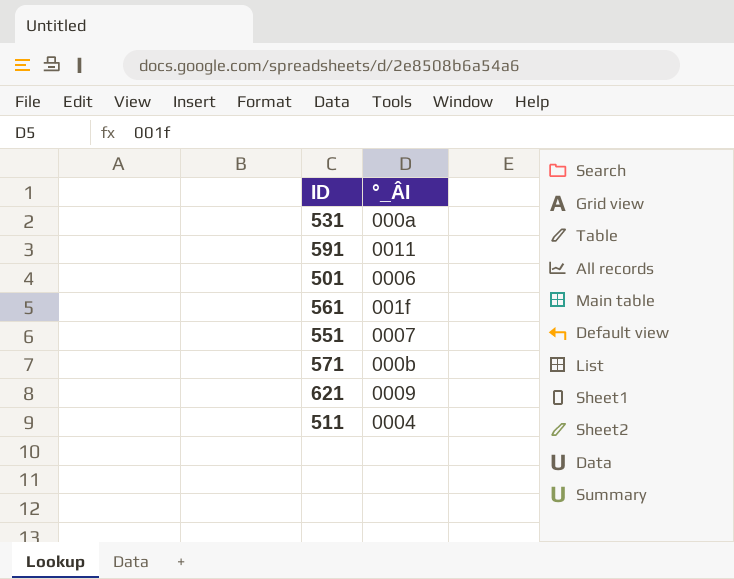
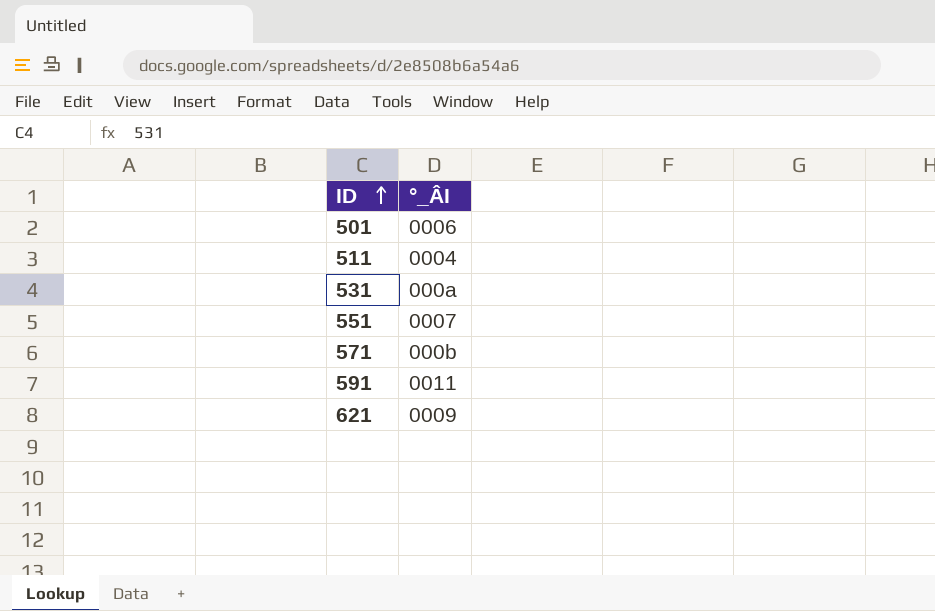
row order: none -> ID ascending
row 561: 001f -> none

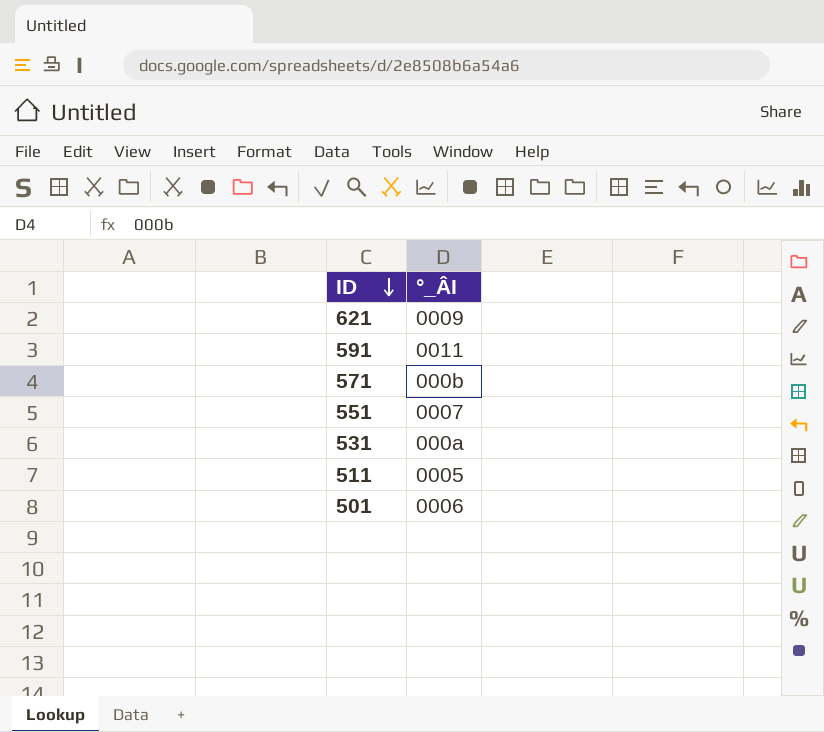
row order: ID ascending -> ID descending
511 | °_ÂI: 0004 -> 0005

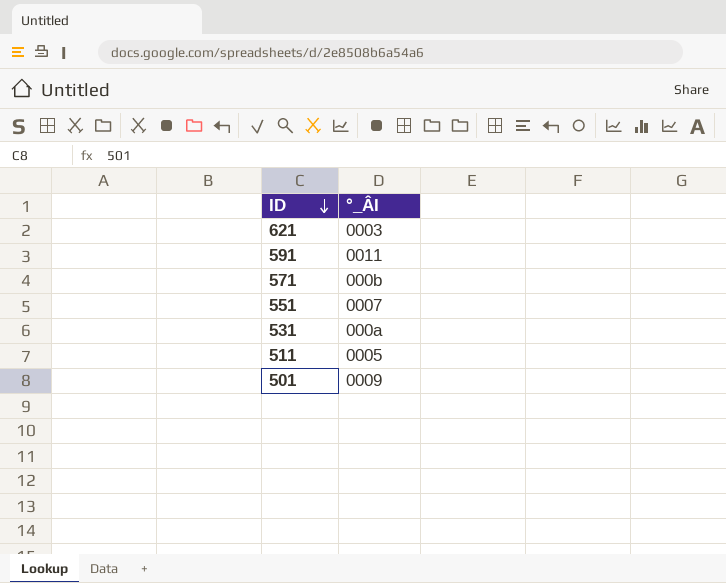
621 | °_ÂI: 0009 -> 0003
501 | °_ÂI: 0006 -> 0009

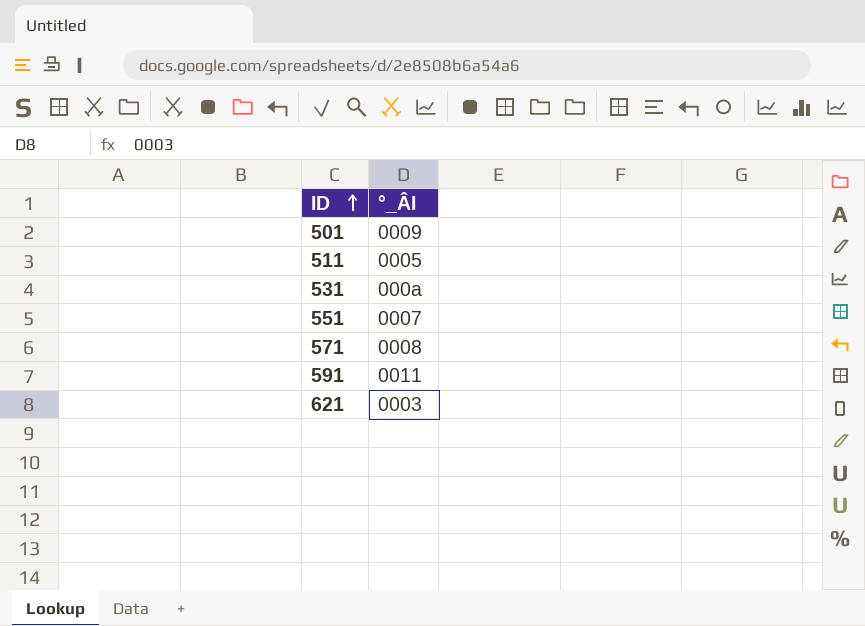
row order: ID descending -> ID ascending
571 | °_ÂI: 000b -> 0008

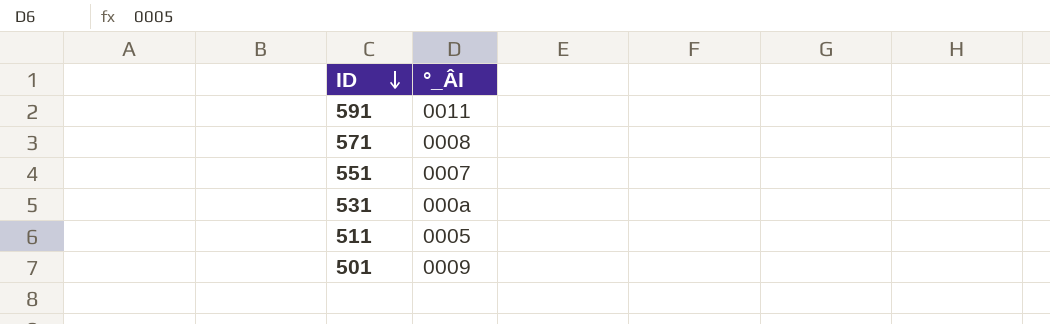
row order: ID ascending -> ID descending
row 621: 0003 -> none

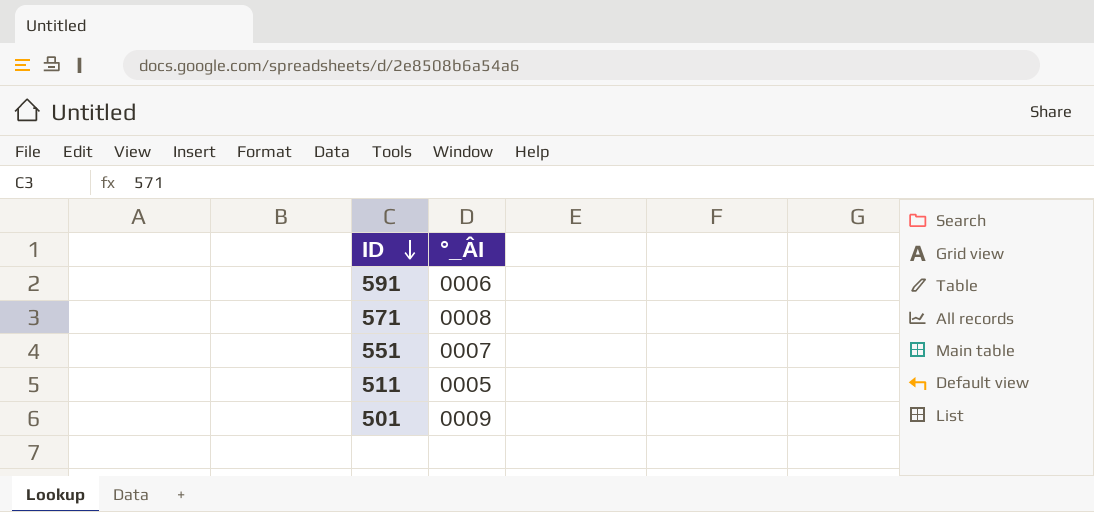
row 531: 000a -> none
591 | °_ÂI: 0011 -> 0006

